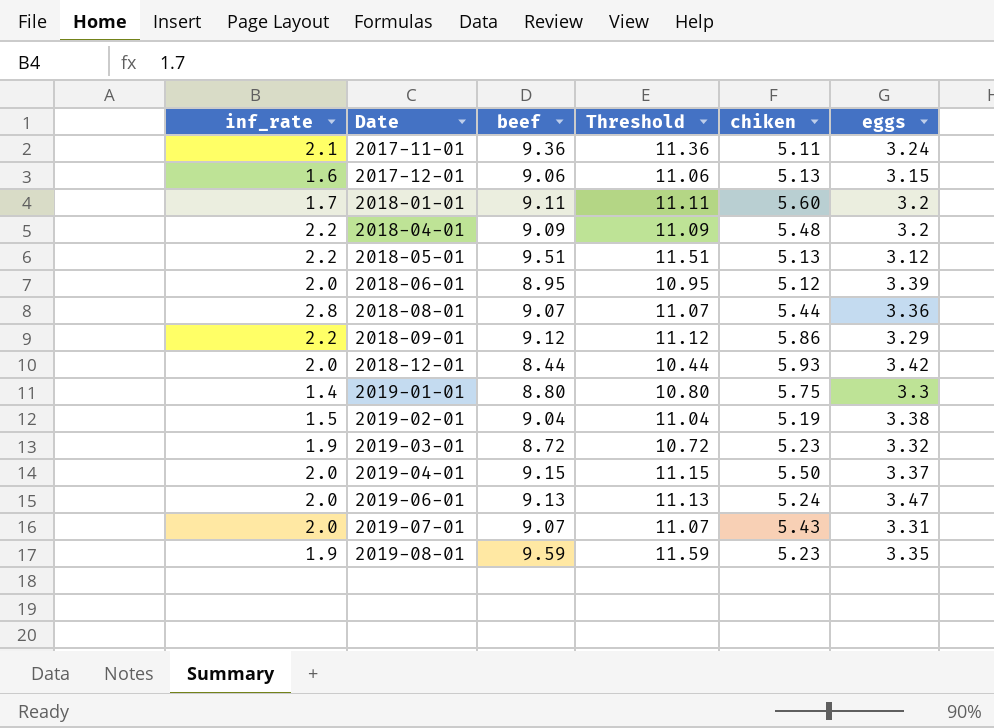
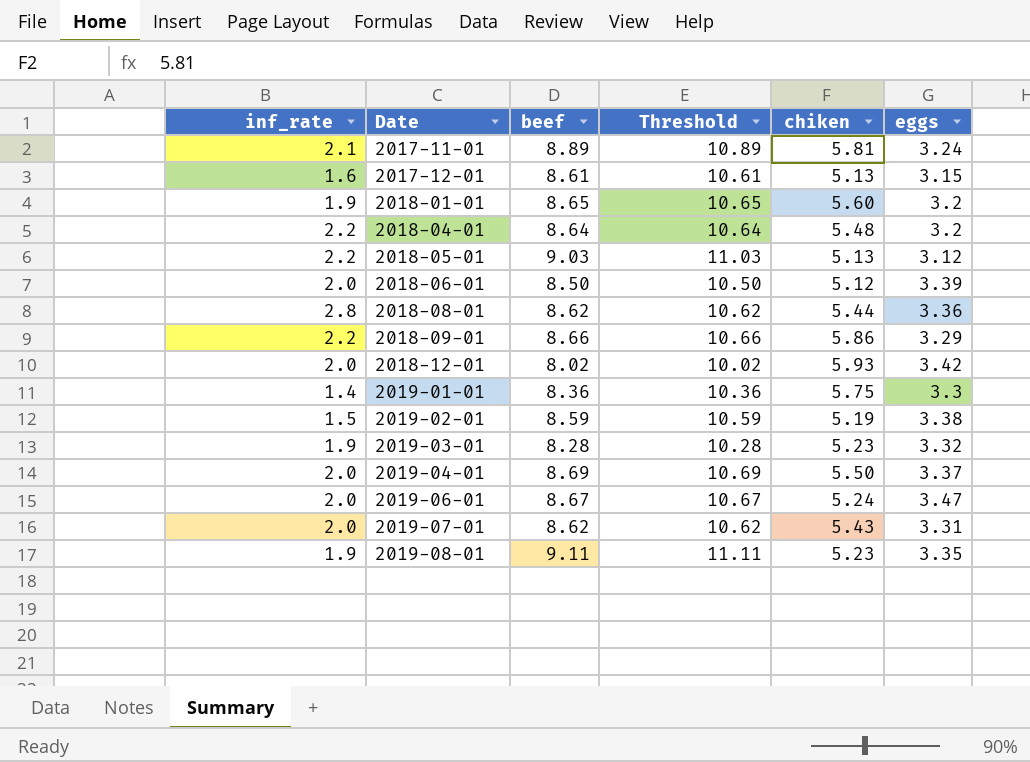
2017-11-01 | beef: 9.36 -> 8.89
2017-11-01 | Threshold: 11.36 -> 10.89
2017-11-01 | chiken: 5.11 -> 5.81
2017-12-01 | beef: 9.06 -> 8.61
2017-12-01 | Threshold: 11.06 -> 10.61
2018-01-01 | inf_rate: 1.7 -> 1.9
2018-01-01 | beef: 9.11 -> 8.65
2018-01-01 | Threshold: 11.11 -> 10.65
2018-04-01 | beef: 9.09 -> 8.64
2018-04-01 | Threshold: 11.09 -> 10.64
2018-05-01 | beef: 9.51 -> 9.03
2018-05-01 | Threshold: 11.51 -> 11.03
2018-06-01 | beef: 8.95 -> 8.50
2018-06-01 | Threshold: 10.95 -> 10.50
2018-08-01 | beef: 9.07 -> 8.62
2018-08-01 | Threshold: 11.07 -> 10.62
2018-09-01 | beef: 9.12 -> 8.66
2018-09-01 | Threshold: 11.12 -> 10.66
2018-12-01 | beef: 8.44 -> 8.02
2018-12-01 | Threshold: 10.44 -> 10.02
2019-01-01 | beef: 8.80 -> 8.36
2019-01-01 | Threshold: 10.80 -> 10.36
2019-02-01 | beef: 9.04 -> 8.59
2019-02-01 | Threshold: 11.04 -> 10.59
2019-03-01 | beef: 8.72 -> 8.28
2019-03-01 | Threshold: 10.72 -> 10.28
2019-04-01 | beef: 9.15 -> 8.69
2019-04-01 | Threshold: 11.15 -> 10.69
2019-06-01 | beef: 9.13 -> 8.67
2019-06-01 | Threshold: 11.13 -> 10.67
2019-07-01 | beef: 9.07 -> 8.62
2019-07-01 | Threshold: 11.07 -> 10.62
2019-08-01 | beef: 9.59 -> 9.11
2019-08-01 | Threshold: 11.59 -> 11.11

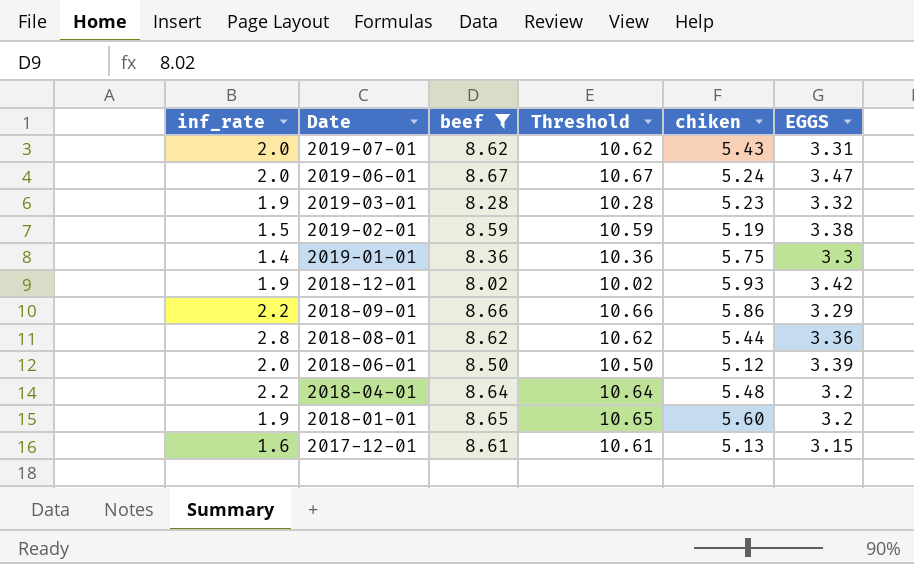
filter: none -> beef <= 8.67
row order: Date ascending -> Date descending
column name: eggs -> EGGS
2018-12-01 | inf_rate: 2.0 -> 1.9

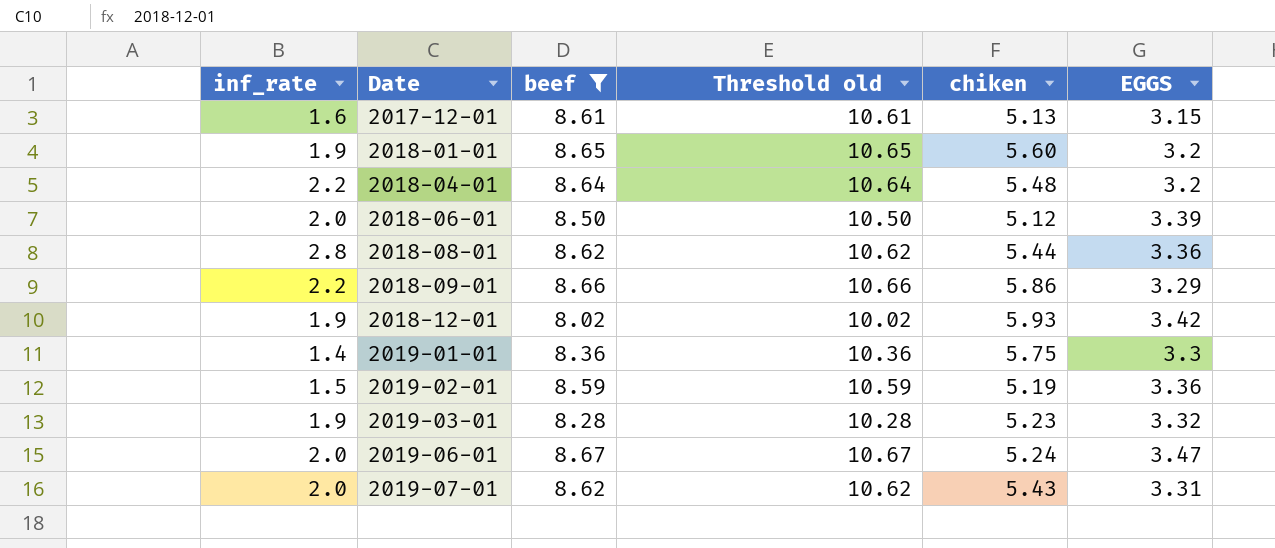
row order: Date descending -> Date ascending
column name: Threshold -> Threshold old
2019-02-01 | EGGS: 3.38 -> 3.36

